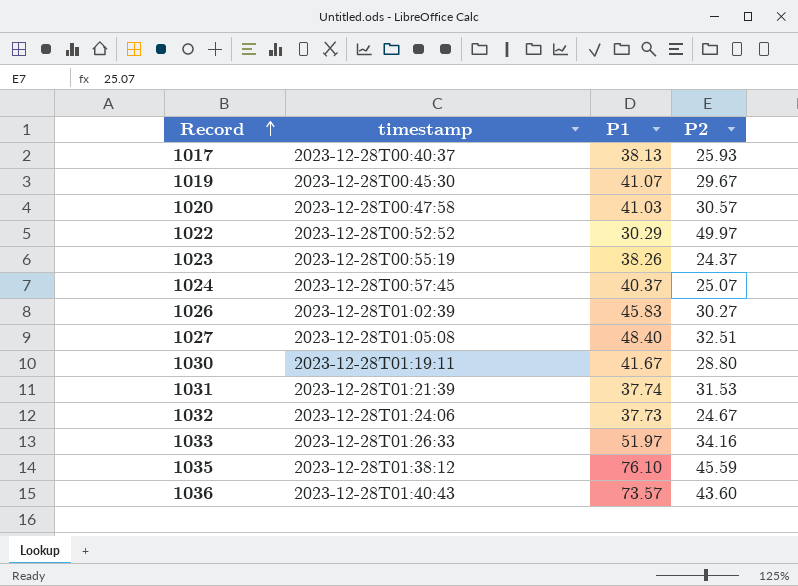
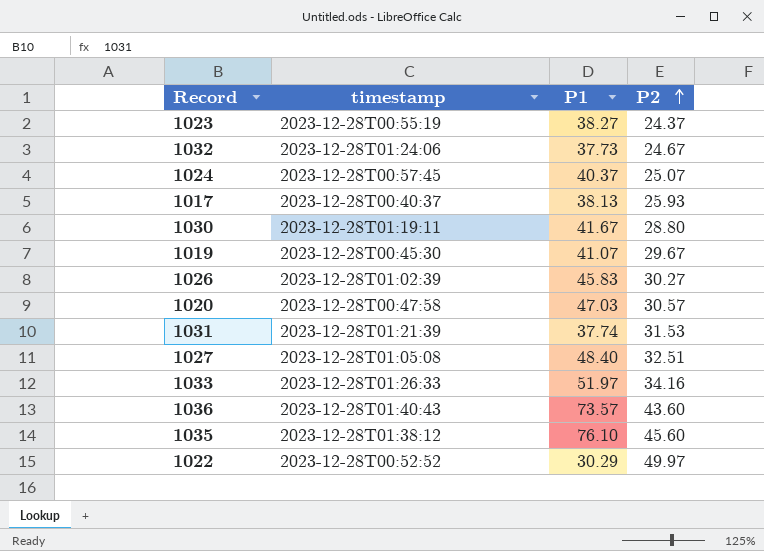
row order: Record ascending -> P2 ascending
1023 | P1: 38.26 -> 38.27
1020 | P1: 41.03 -> 47.03
1035 | P2: 45.59 -> 45.60

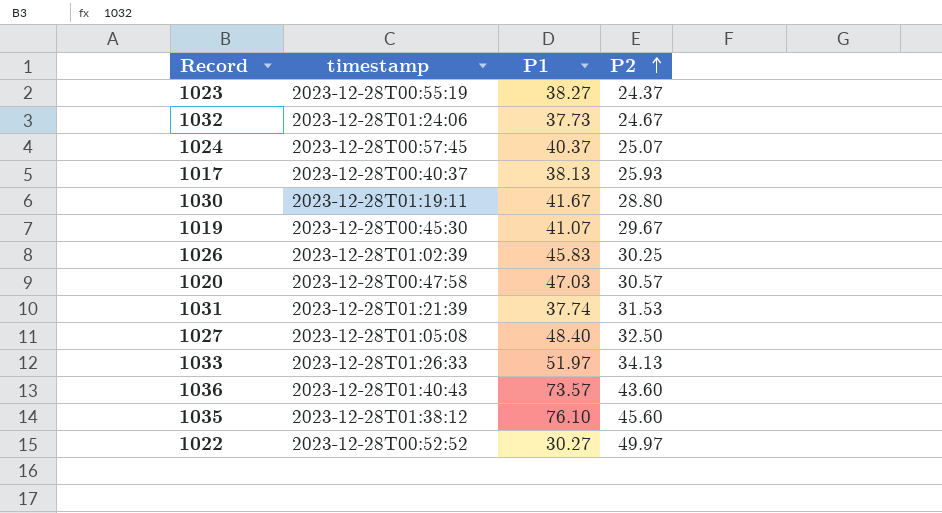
1026 | P2: 30.27 -> 30.25
1027 | P2: 32.51 -> 32.50
1033 | P2: 34.16 -> 34.13
1022 | P1: 30.29 -> 30.27

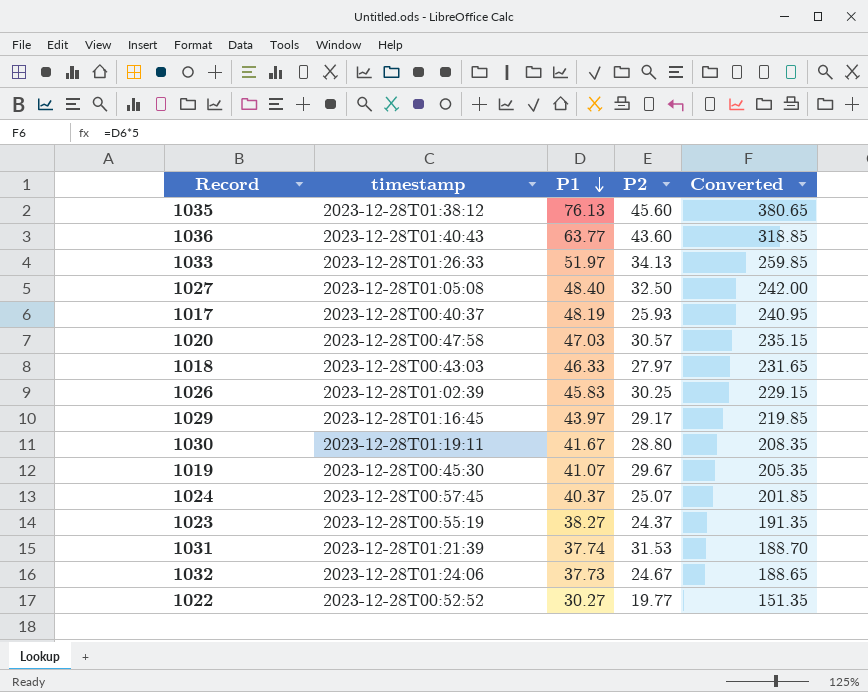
row order: P2 ascending -> P1 descending
column Converted | formula: none -> [P1] * 5
1035 | P1: 76.10 -> 76.13
1036 | P1: 73.57 -> 63.77
1017 | P1: 38.13 -> 48.19
row 1018: none -> 2023-12-28T00:43:03 | 46.33 | 27.97 | 231.65
row 1029: none -> 2023-12-28T01:16:45 | 43.97 | 29.17 | 219.85
1022 | P2: 49.97 -> 19.77

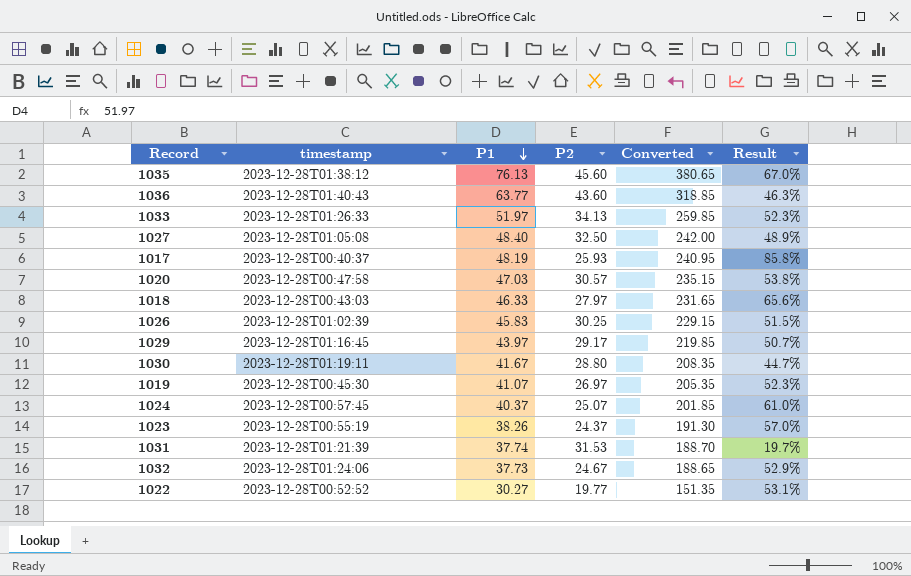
column Result | formula: none -> ([P1] - [P2]) / [P2]
1019 | P2: 29.67 -> 26.97
1023 | P1: 38.27 -> 38.26
1023 | Converted: 191.35 -> 191.30

